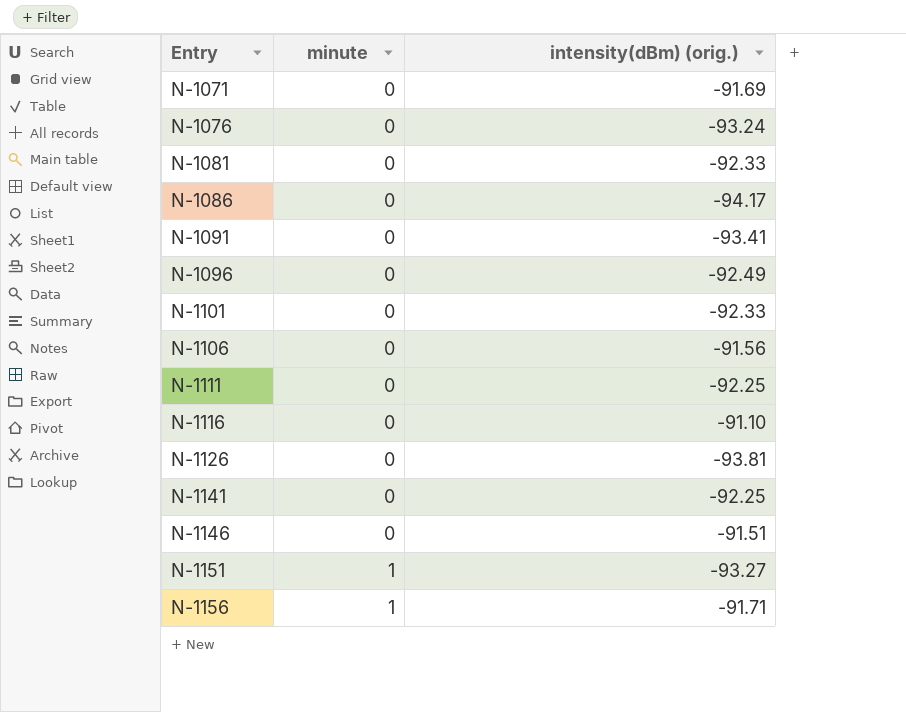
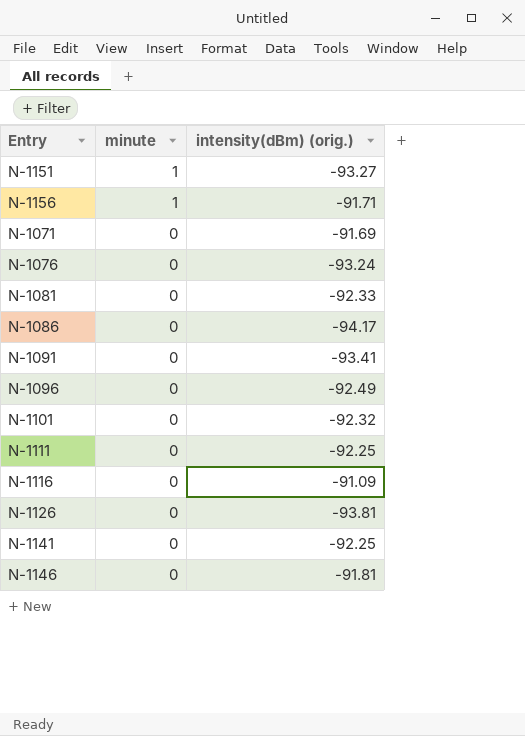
row order: Entry ascending -> minute descending
row N-1106: 0 | -91.56 -> none
N-1101 | intensity(dBm) (orig.): -92.33 -> -92.32
N-1116 | intensity(dBm) (orig.): -91.10 -> -91.09
N-1146 | intensity(dBm) (orig.): -91.51 -> -91.81

